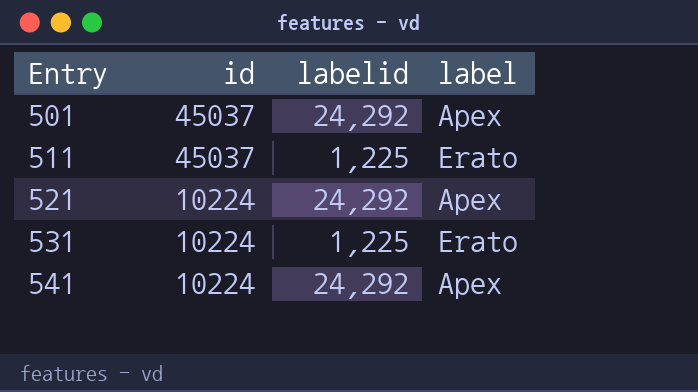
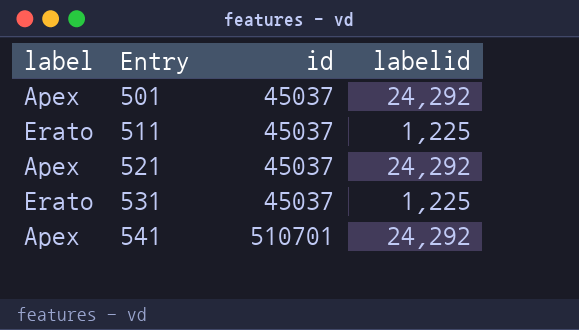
column label | position: 4 -> 1
521 | id: 10224 -> 45037
531 | id: 10224 -> 45037
541 | id: 10224 -> 510701

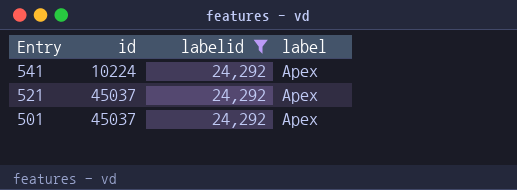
filter: none -> labelid = 24,292
row order: Entry ascending -> Entry descending
column label | position: 1 -> 4
541 | id: 510701 -> 10224

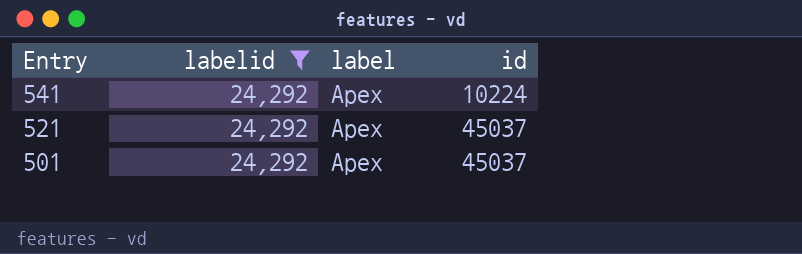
column id | position: 2 -> 4

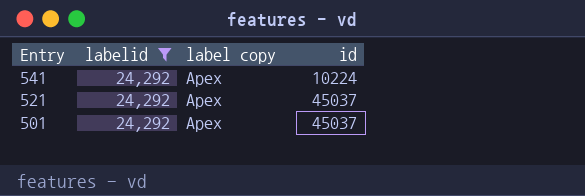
column name: label -> label copy

